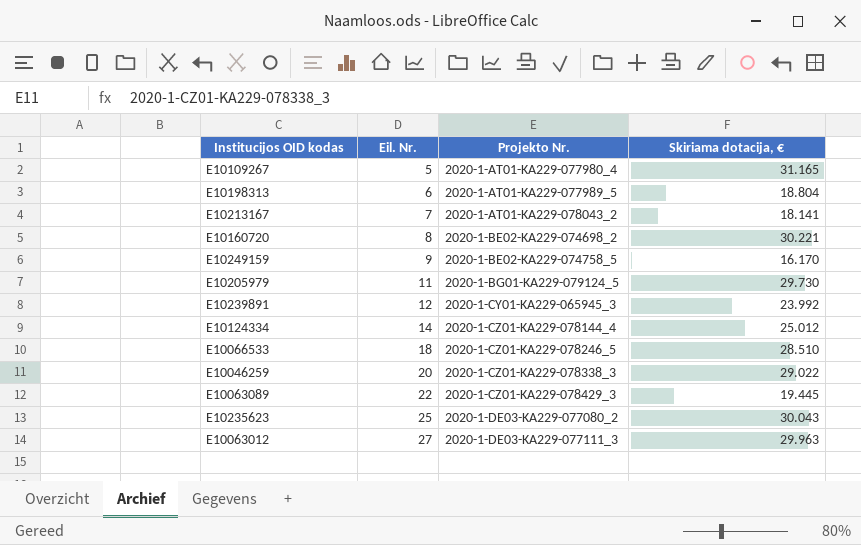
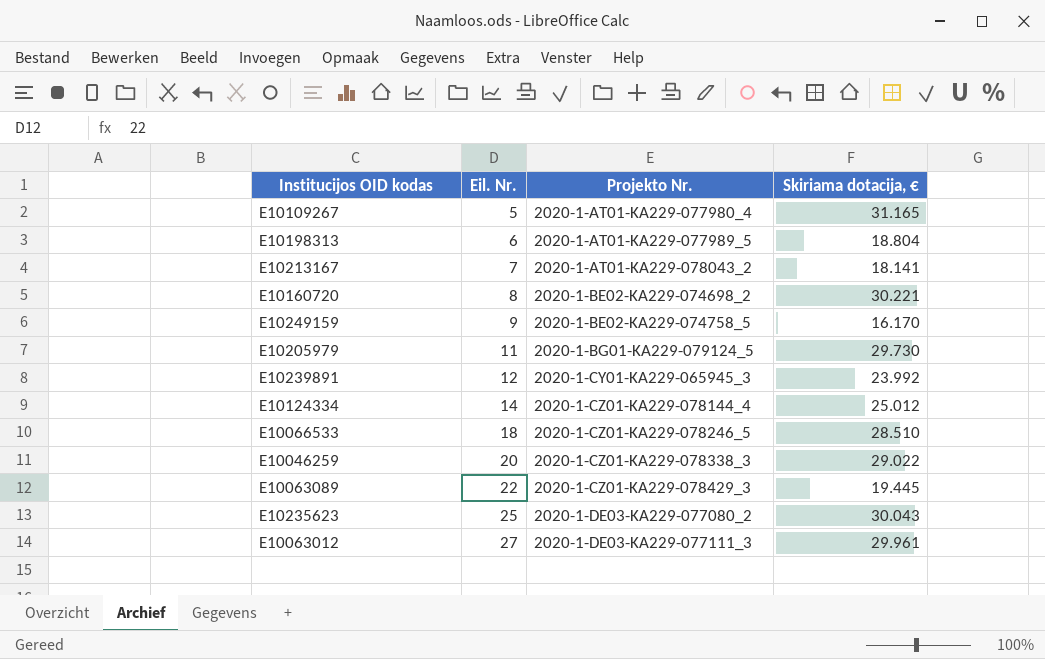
E10063012 | Skiriama dotacija, €: 29.963 -> 29.961

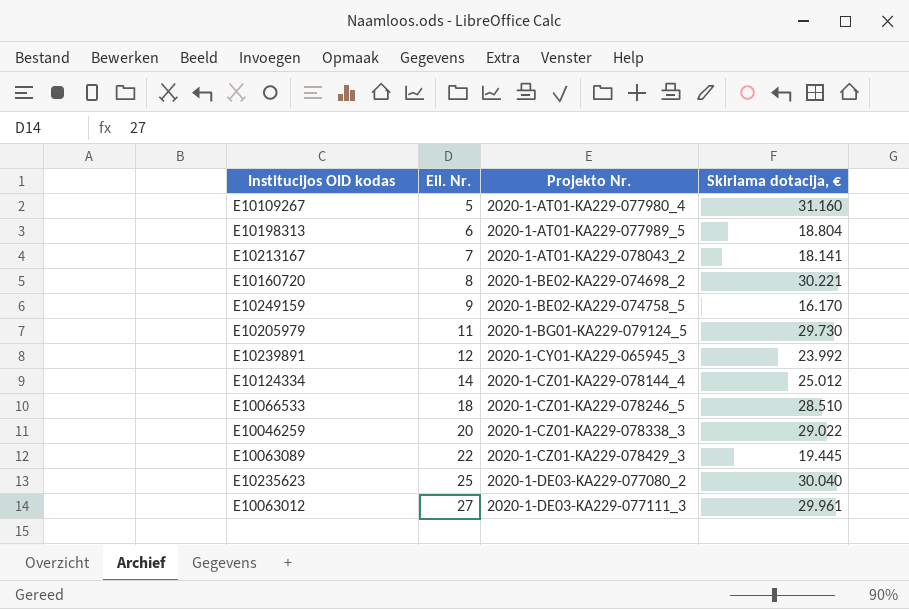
E10109267 | Skiriama dotacija, €: 31.165 -> 31.160
E10235623 | Skiriama dotacija, €: 30.043 -> 30.040

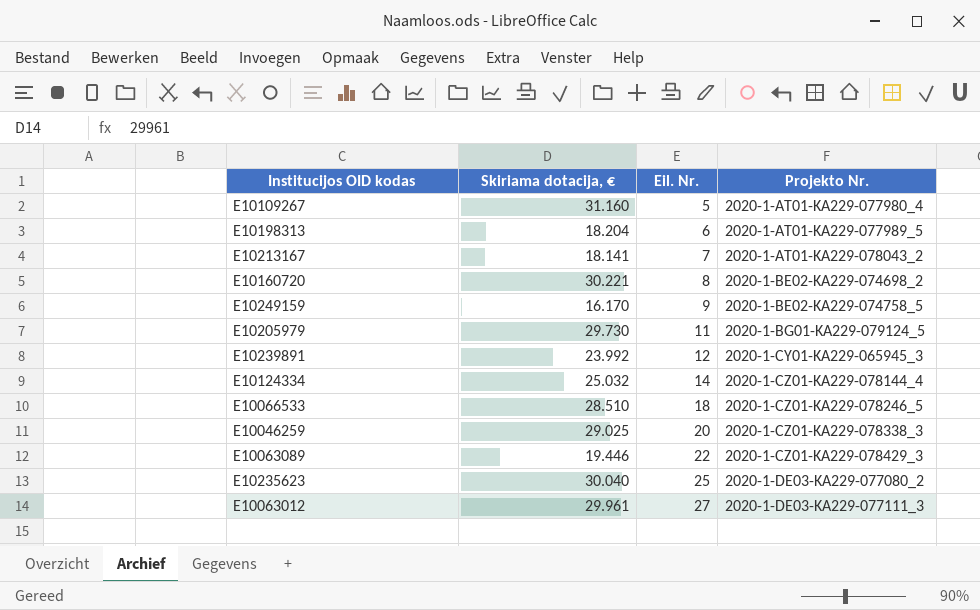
column Skiriama dotacija, € | position: 4 -> 2
E10198313 | Skiriama dotacija, €: 18.804 -> 18.204
E10124334 | Skiriama dotacija, €: 25.012 -> 25.032
E10046259 | Skiriama dotacija, €: 29.022 -> 29.025
E10063089 | Skiriama dotacija, €: 19.445 -> 19.446

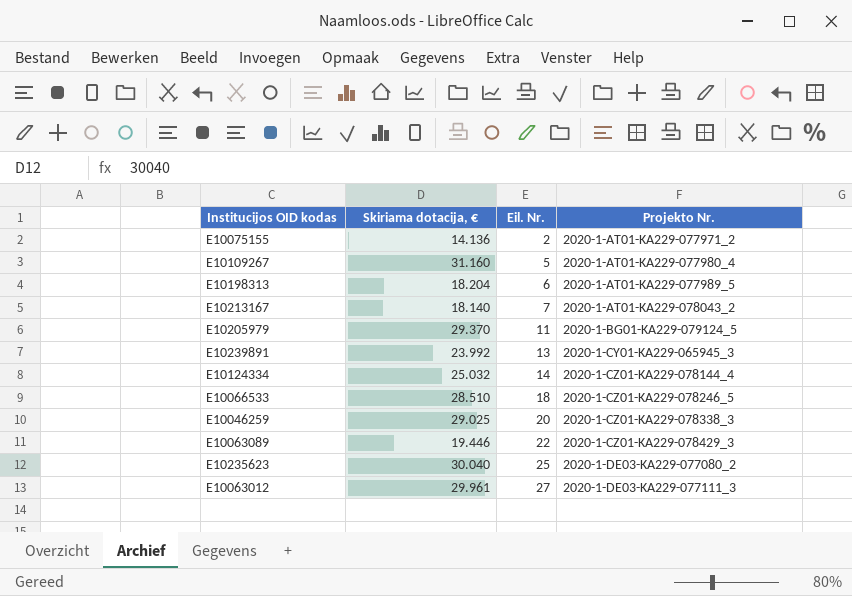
row E10160720: 30.221 | 8 | 2020-1-BE02-KA229-074698_2 -> none
row E10249159: 16.170 | 9 | 2020-1-BE02-KA229-074758_5 -> none
row E10075155: none -> 14.136 | 2 | 2020-1-AT01-KA229-077971_2
E10213167 | Skiriama dotacija, €: 18.141 -> 18.140
E10205979 | Skiriama dotacija, €: 29.730 -> 29.370
E10239891 | Eil. Nr.: 12 -> 13

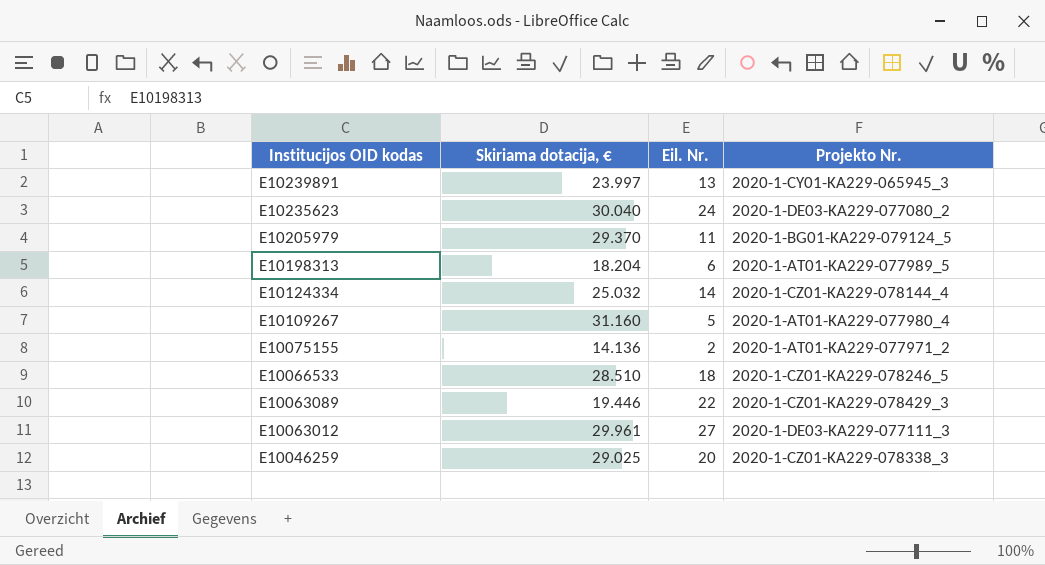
row order: Eil. Nr. ascending -> Institucijos OID kodas descending
row E10213167: 18.140 | 7 | 2020-1-AT01-KA229-078043_2 -> none
E10239891 | Skiriama dotacija, €: 23.992 -> 23.997
E10235623 | Eil. Nr.: 25 -> 24

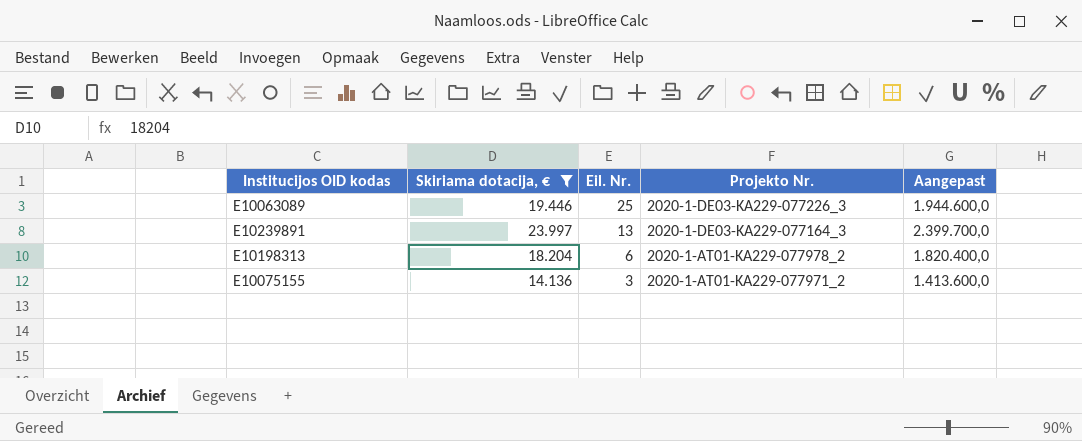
filter: none -> Skiriama dotacija, € <= 23.997
row order: Institucijos OID kodas descending -> Eil. Nr. descending
column Aangepast | formula: none -> [Skiriama dotacija, €] * 100
E10063089 | Eil. Nr.: 22 -> 25
E10063089 | Projekto Nr.: 2020-1-CZ01-KA229-078429_3 -> 2020-1-DE03-KA229-077226_3
E10239891 | Projekto Nr.: 2020-1-CY01-KA229-065945_3 -> 2020-1-DE03-KA229-077164_3
E10198313 | Projekto Nr.: 2020-1-AT01-KA229-077989_5 -> 2020-1-AT01-KA229-077978_2
E10075155 | Eil. Nr.: 2 -> 3

